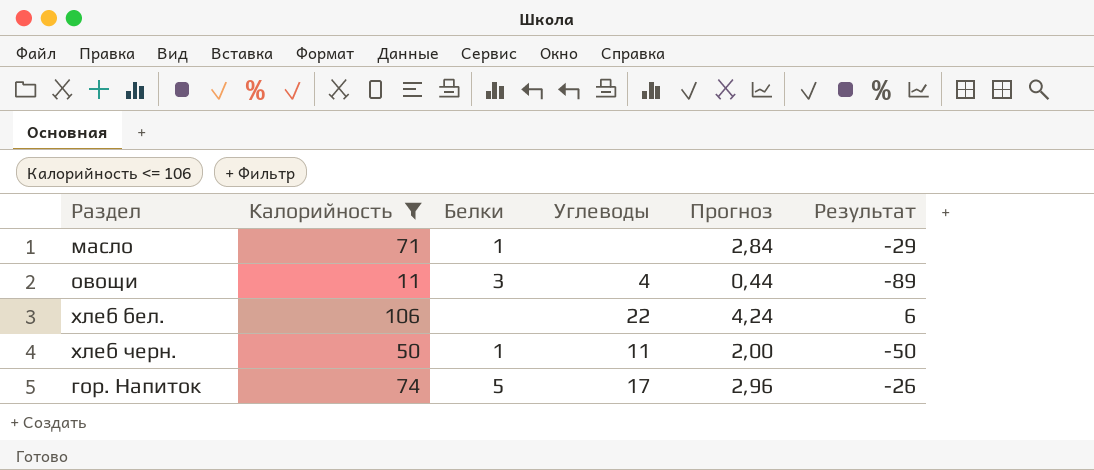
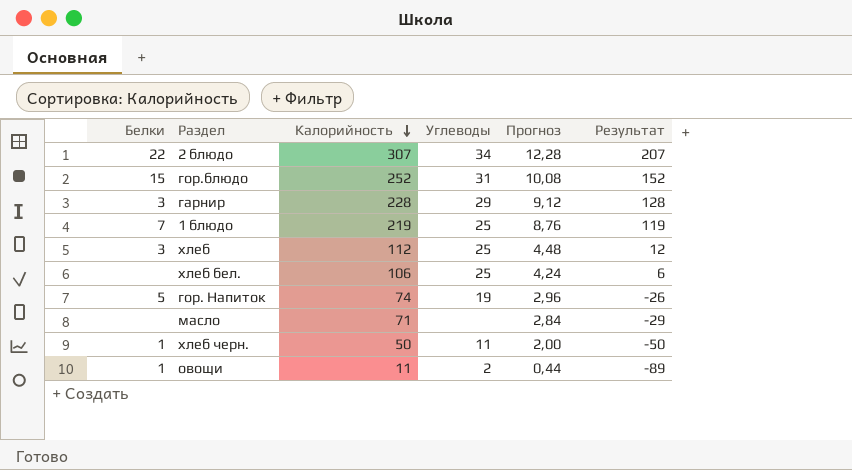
filter: Калорийность <= 106 -> none
row order: none -> Калорийность descending
column Белки | position: 3 -> 1
хлеб бел. | Углеводы: 22 -> 25
гор. Напиток | Углеводы: 17 -> 19
масло | Белки: 1 -> none
овощи | Белки: 3 -> 1
овощи | Углеводы: 4 -> 2

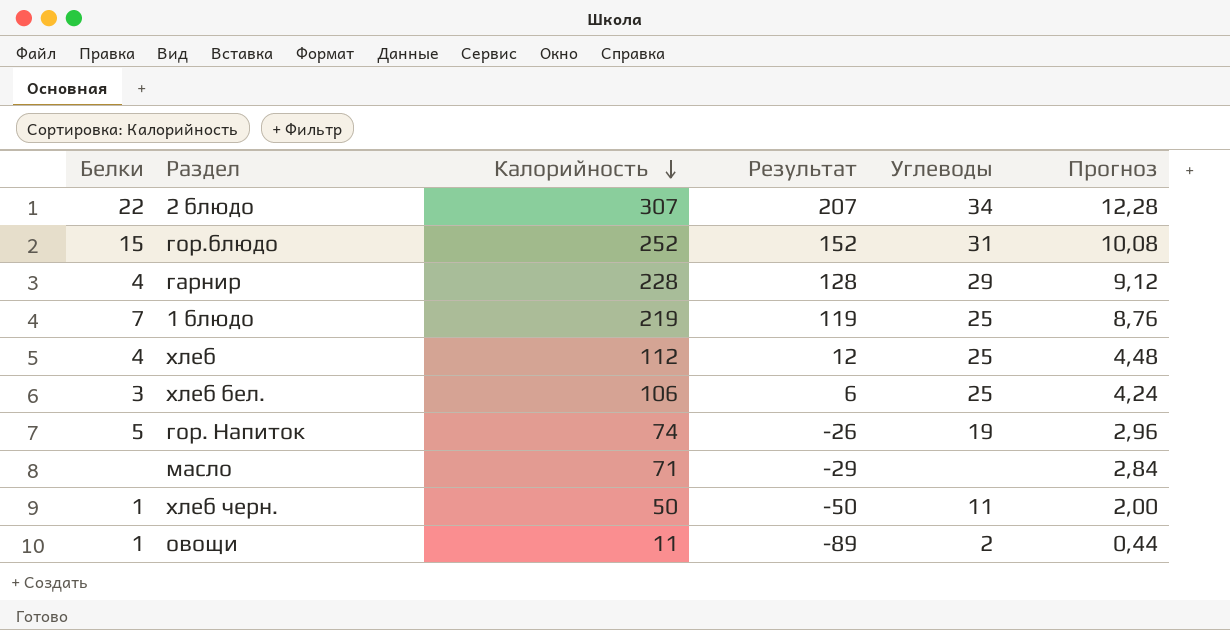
column Результат | position: 6 -> 4
гарнир | Белки: 3 -> 4
хлеб | Белки: 3 -> 4
хлеб бел. | Белки: none -> 3

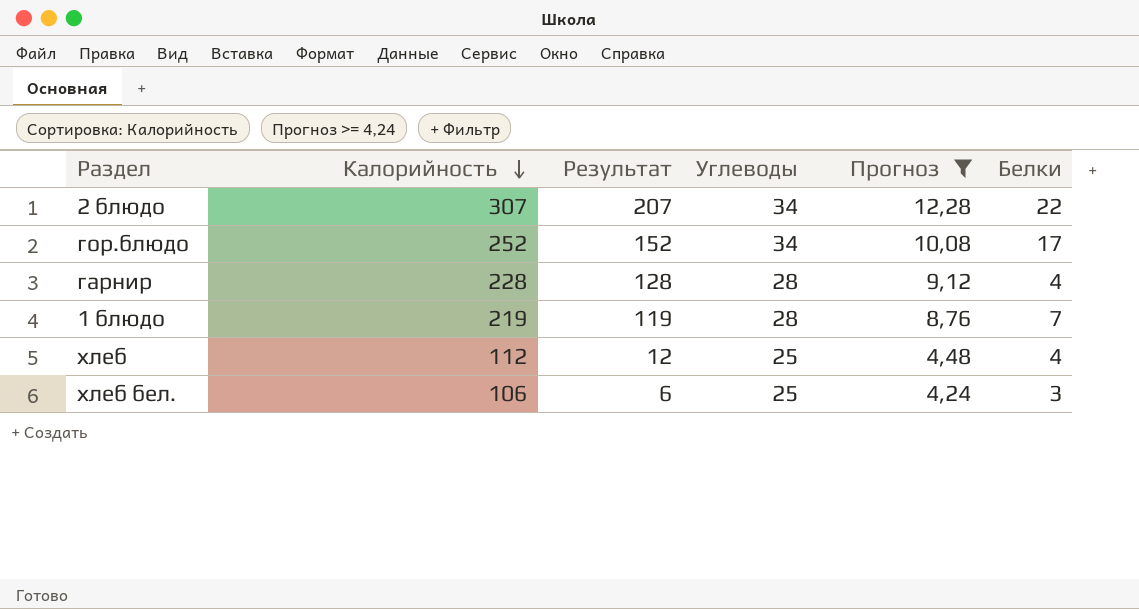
filter: none -> Прогноз >= 4,24
column Белки | position: 1 -> 6
гор.блюдо | Углеводы: 31 -> 34
гор.блюдо | Белки: 15 -> 17
гарнир | Углеводы: 29 -> 28
1 блюдо | Углеводы: 25 -> 28

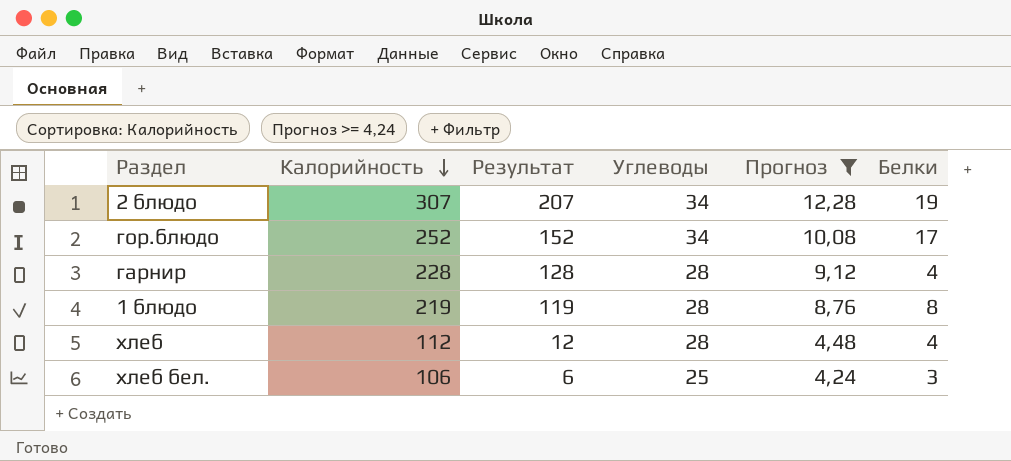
2 блюдо | Белки: 22 -> 19
1 блюдо | Белки: 7 -> 8
хлеб | Углеводы: 25 -> 28

